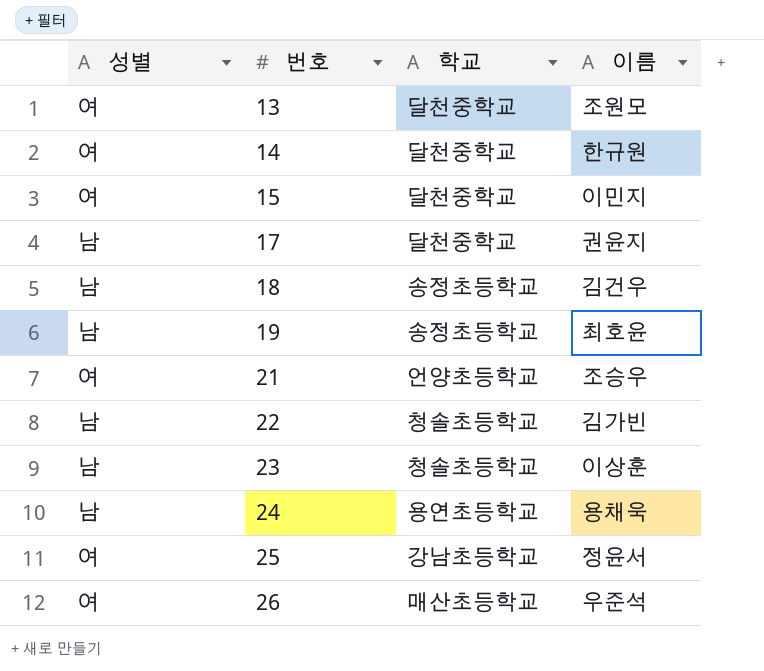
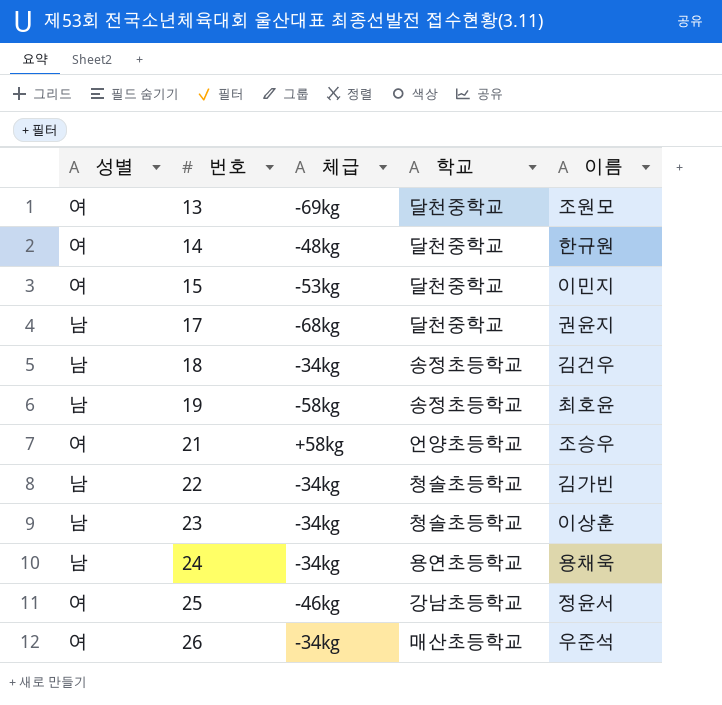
column 체급 | position: none -> 3

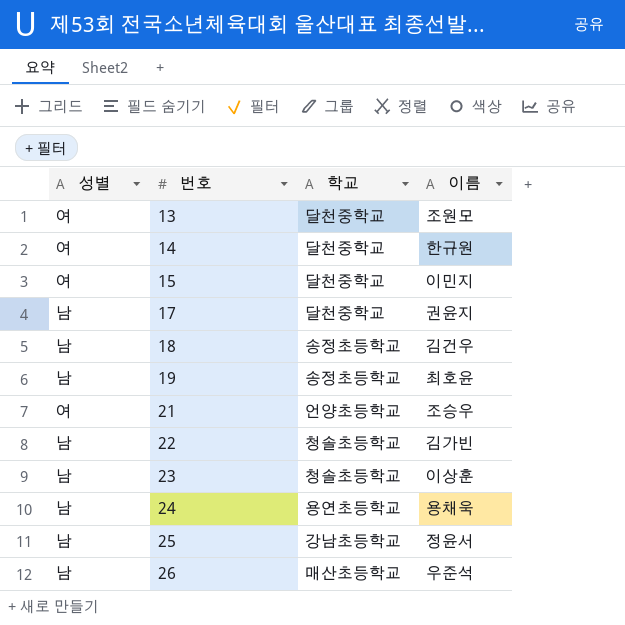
column 체급 | position: 3 -> none
25 | 성별: 여 -> 남
26 | 성별: 여 -> 남

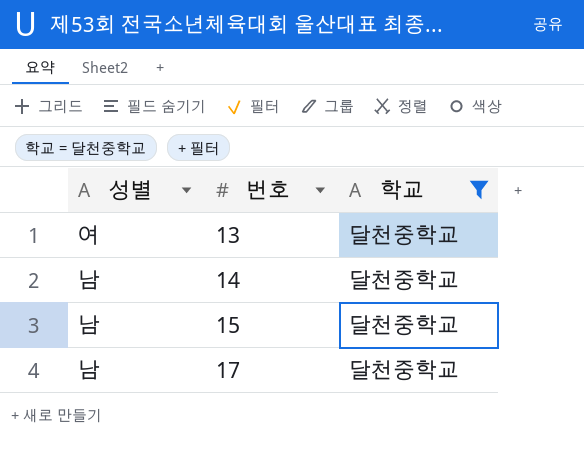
filter: none -> 학교 = 달천중학교
column 이름 | position: 4 -> none
14 | 성별: 여 -> 남
15 | 성별: 여 -> 남

